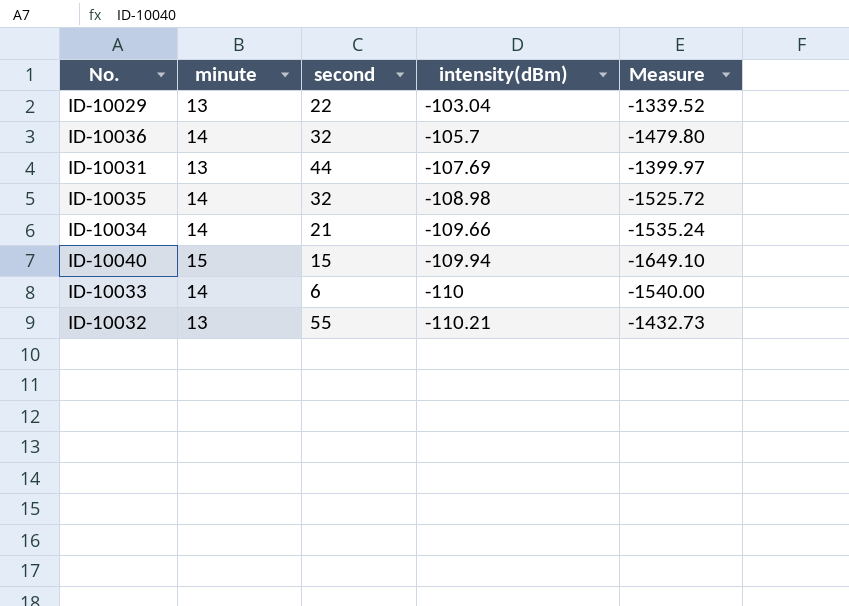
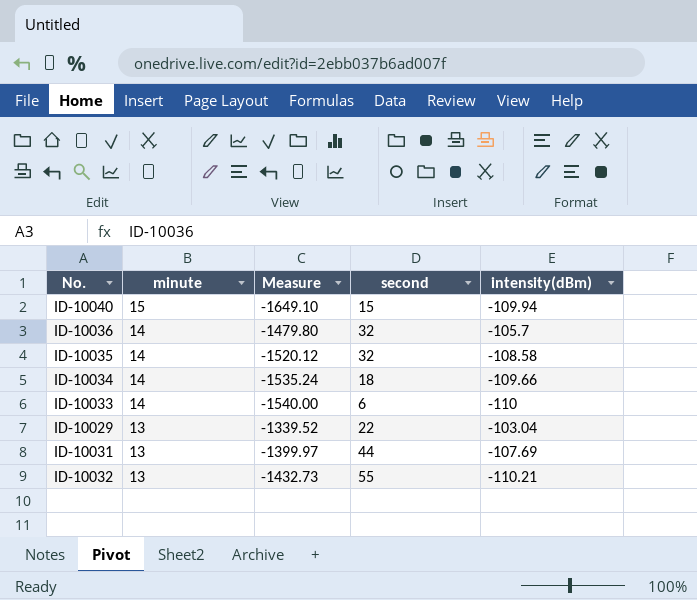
row order: intensity(dBm) descending -> minute descending
column Measure | position: 5 -> 3
ID-10035 | Measure: -1525.72 -> -1520.12
ID-10035 | intensity(dBm): -108.98 -> -108.58
ID-10034 | second: 21 -> 18

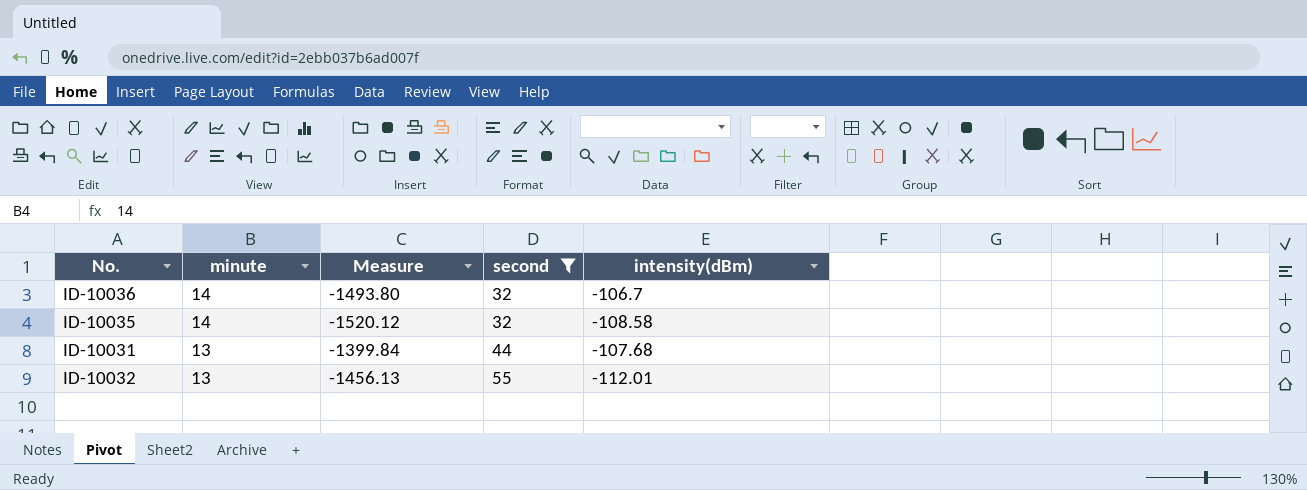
filter: none -> second >= 32
ID-10036 | Measure: -1479.80 -> -1493.80
ID-10036 | intensity(dBm): -105.7 -> -106.7
ID-10031 | Measure: -1399.97 -> -1399.84
ID-10031 | intensity(dBm): -107.69 -> -107.68
ID-10032 | Measure: -1432.73 -> -1456.13
ID-10032 | intensity(dBm): -110.21 -> -112.01

